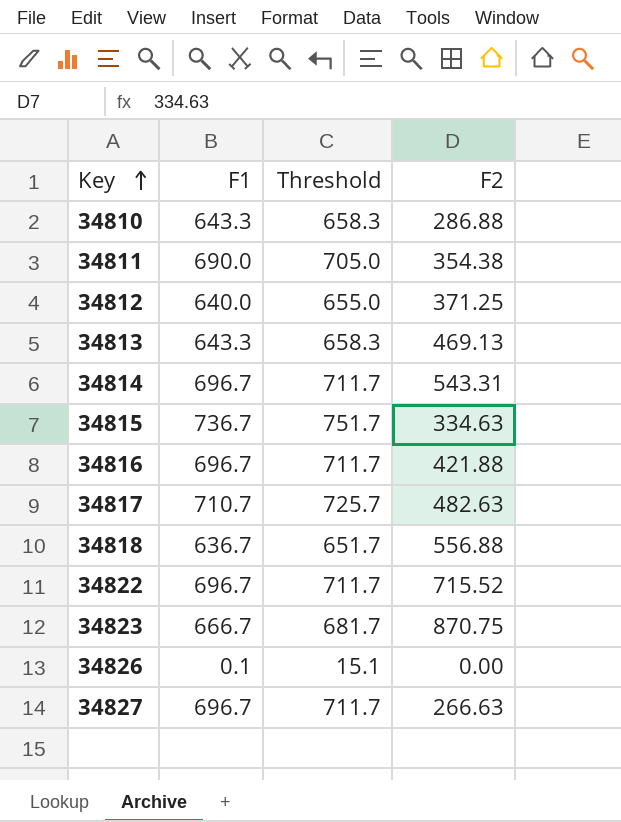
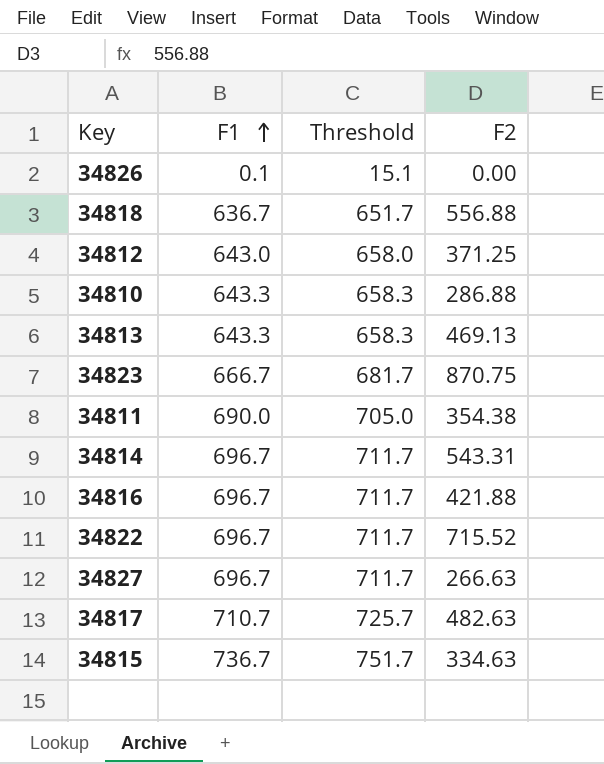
row order: Key ascending -> F1 ascending
34812 | F1: 640.0 -> 643.0
34812 | Threshold: 655.0 -> 658.0

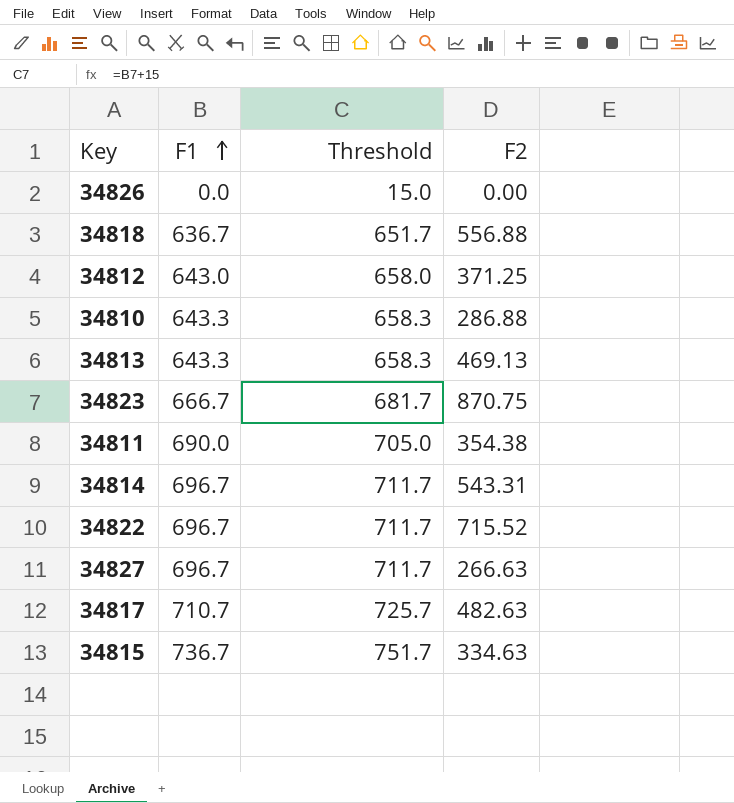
row 34816: 696.7 | 711.7 | 421.88 -> none
34826 | F1: 0.1 -> 0.0
34826 | Threshold: 15.1 -> 15.0

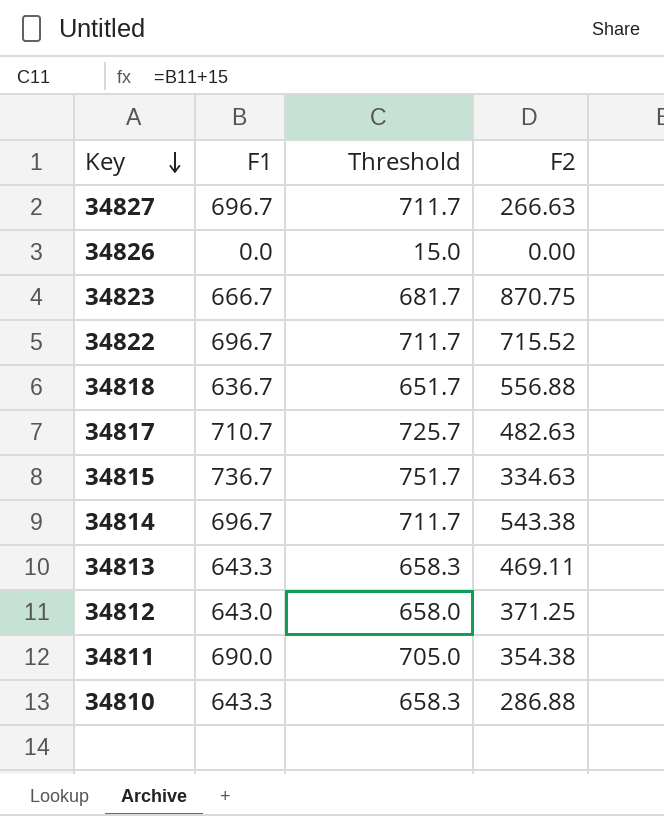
row order: F1 ascending -> Key descending
34814 | F2: 543.31 -> 543.38
34813 | F2: 469.13 -> 469.11

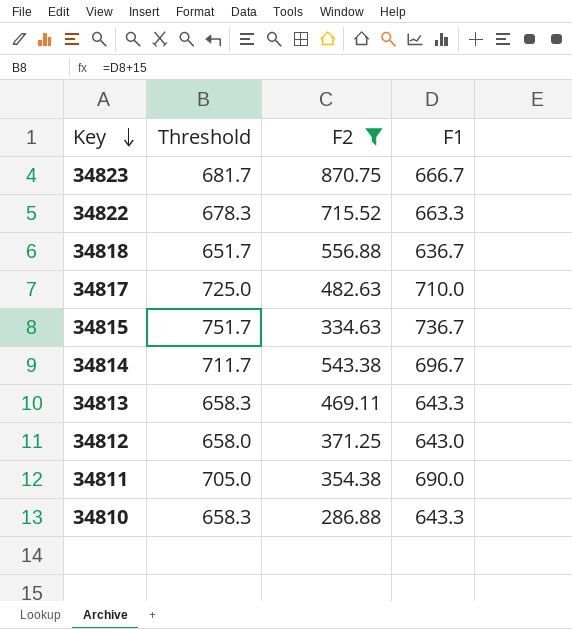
filter: none -> F2 >= 286.88
column F1 | position: 2 -> 4
34822 | Threshold: 711.7 -> 678.3
34822 | F1: 696.7 -> 663.3
34817 | Threshold: 725.7 -> 725.0
34817 | F1: 710.7 -> 710.0

